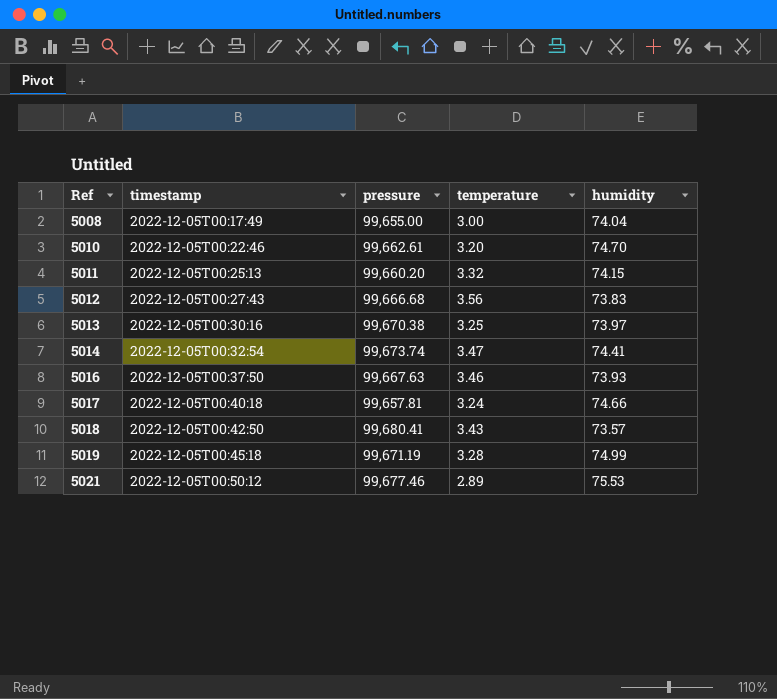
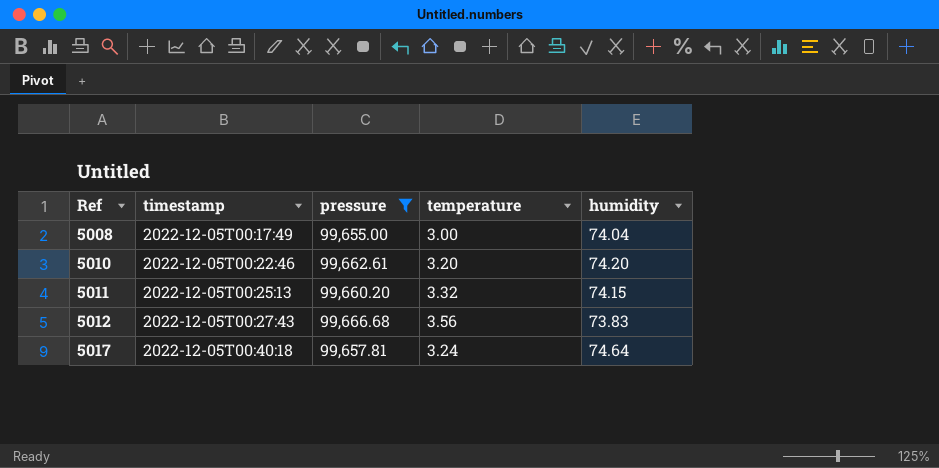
filter: none -> pressure <= 99,666.68
5010 | humidity: 74.70 -> 74.20
5017 | humidity: 74.66 -> 74.64

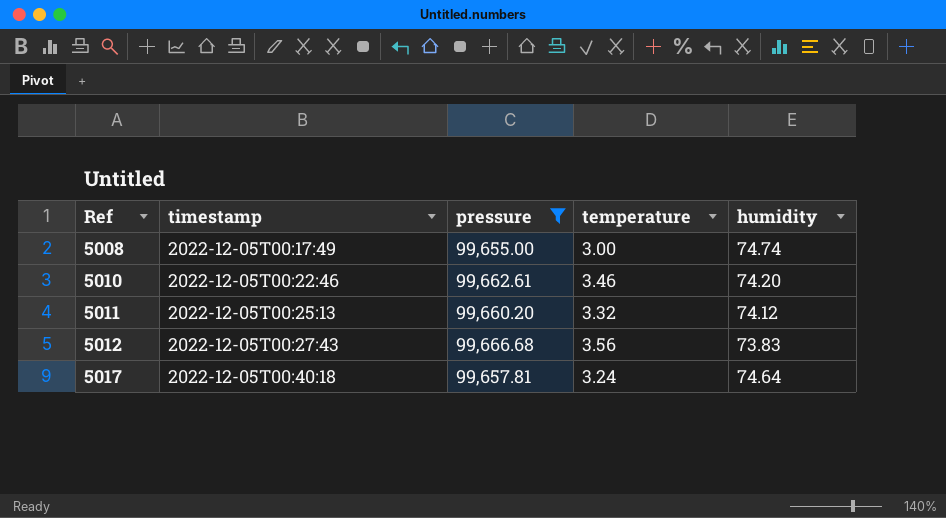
5008 | humidity: 74.04 -> 74.74
5010 | temperature: 3.20 -> 3.46
5011 | humidity: 74.15 -> 74.12

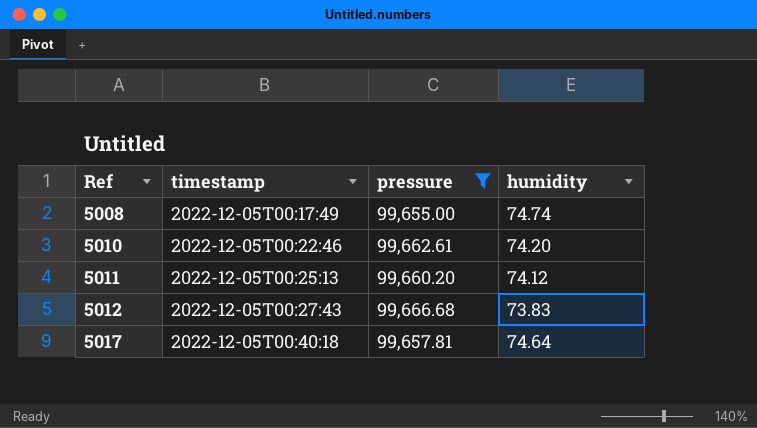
column temperature | position: 4 -> none

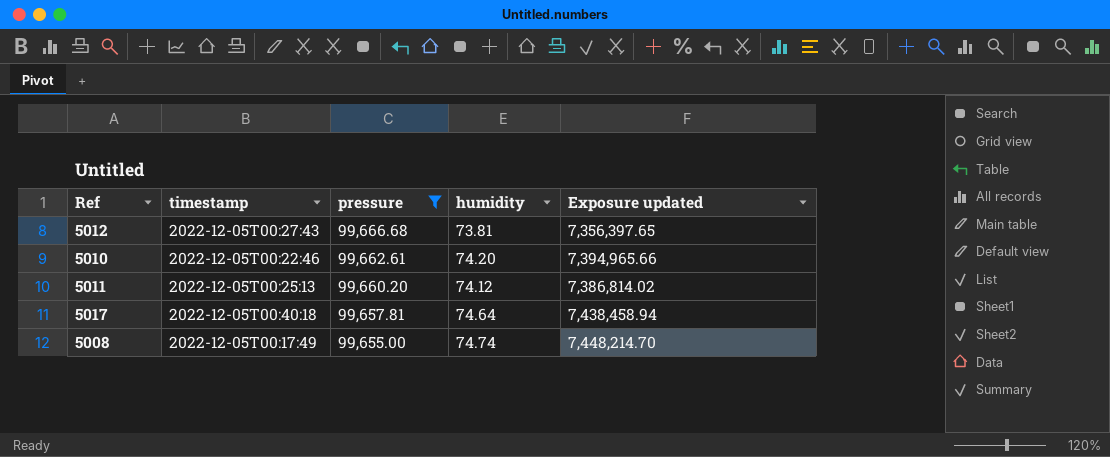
row order: Ref ascending -> pressure descending
column Exposure updated | formula: none -> [pressure] * [humidity]
5012 | humidity: 73.83 -> 73.81

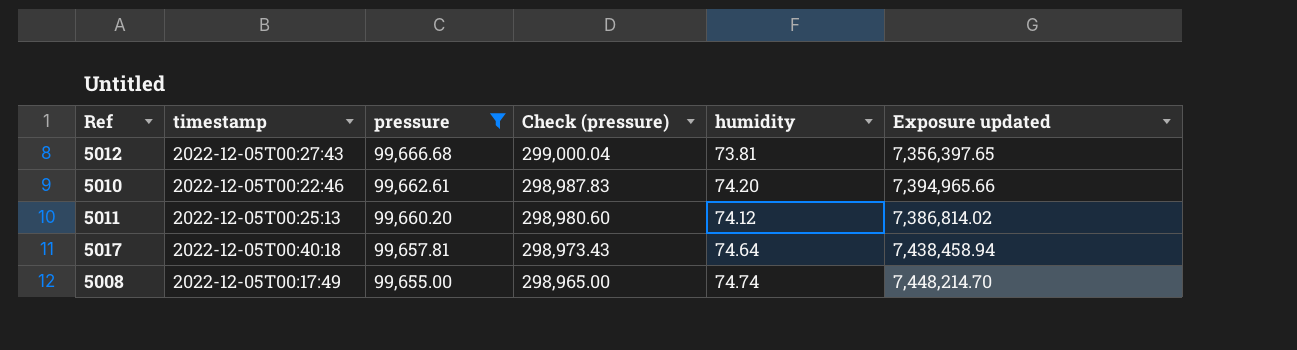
column Check (pressure) | formula: none -> [pressure] * 3

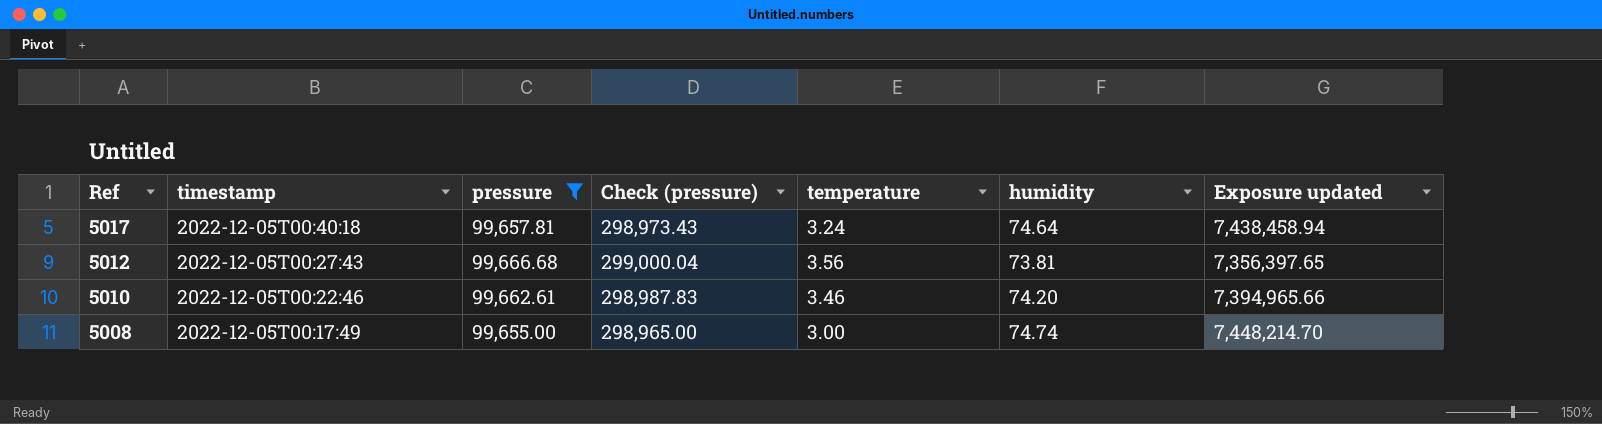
row order: pressure descending -> Ref descending
column temperature | position: none -> 5
row 5011: 2022-12-05T00:25:13 | 99,660.20 | 298,980.60 | 74.12 | 7,386,814.02 -> none

